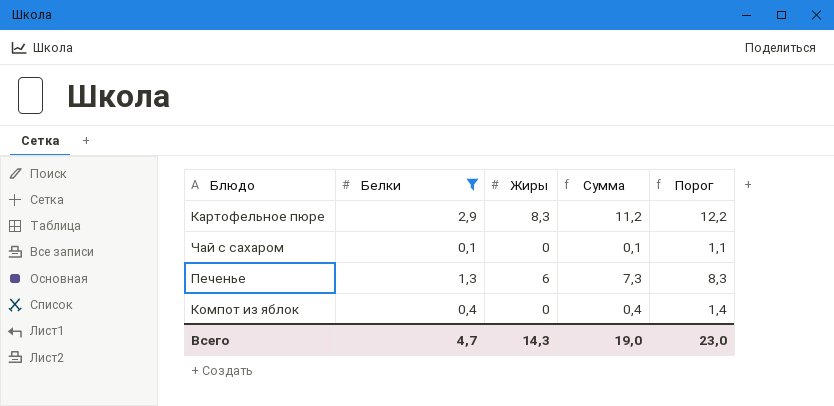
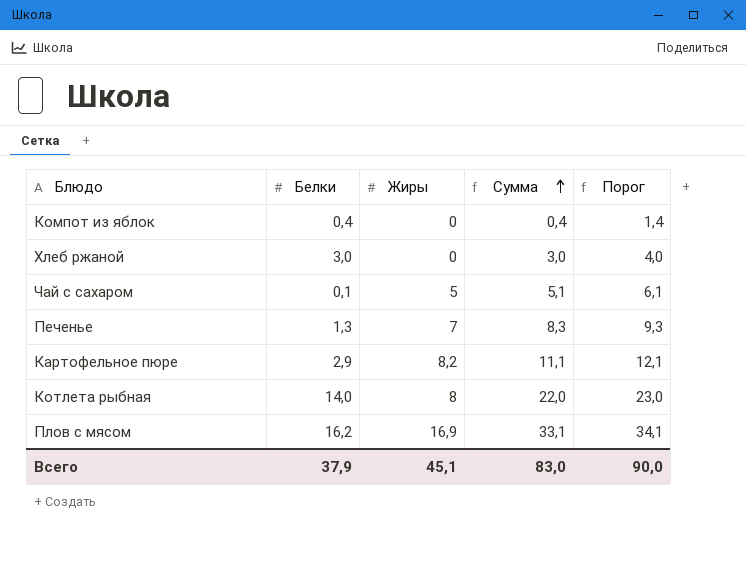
filter: Белки <= 2,9 -> none
row order: none -> Сумма ascending
Чай с сахаром | Жиры: 0 -> 5
Чай с сахаром | Сумма: 0,1 -> 5,1
Чай с сахаром | Порог: 1,1 -> 6,1
Печенье | Жиры: 6 -> 7
Печенье | Сумма: 7,3 -> 8,3
Печенье | Порог: 8,3 -> 9,3
Картофельное пюре | Жиры: 8,3 -> 8,2
Картофельное пюре | Сумма: 11,2 -> 11,1
Картофельное пюре | Порог: 12,2 -> 12,1
Всего | Белки: 4,7 -> 37,9
Всего | Жиры: 14,3 -> 45,1
Всего | Сумма: 19,0 -> 83,0
Всего | Порог: 23,0 -> 90,0

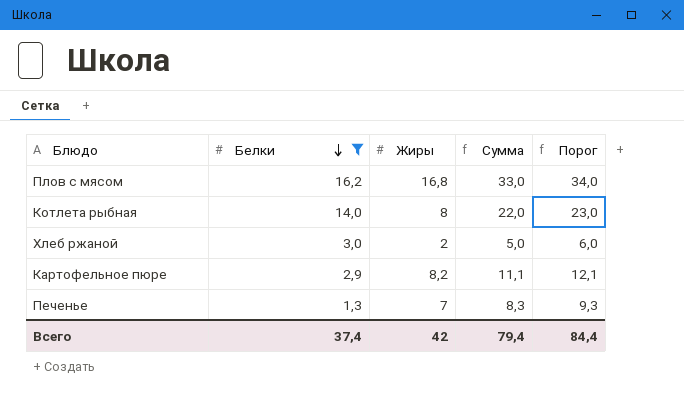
filter: none -> Белки >= 1,3
row order: Сумма ascending -> Белки descending
Плов с мясом | Жиры: 16,9 -> 16,8
Плов с мясом | Сумма: 33,1 -> 33,0
Плов с мясом | Порог: 34,1 -> 34,0
Хлеб ржаной | Жиры: 0 -> 2
Хлеб ржаной | Сумма: 3,0 -> 5,0
Хлеб ржаной | Порог: 4,0 -> 6,0
Всего | Белки: 37,9 -> 37,4
Всего | Жиры: 45,1 -> 42
Всего | Сумма: 83,0 -> 79,4
Всего | Порог: 90,0 -> 84,4

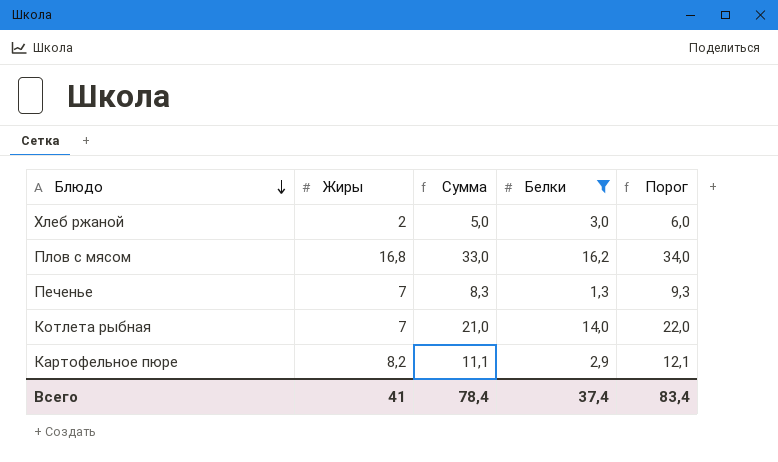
row order: Белки descending -> Блюдо descending
column Белки | position: 2 -> 4
Котлета рыбная | Жиры: 8 -> 7
Котлета рыбная | Сумма: 22,0 -> 21,0
Котлета рыбная | Порог: 23,0 -> 22,0
Всего | Жиры: 42 -> 41
Всего | Сумма: 79,4 -> 78,4
Всего | Порог: 84,4 -> 83,4

